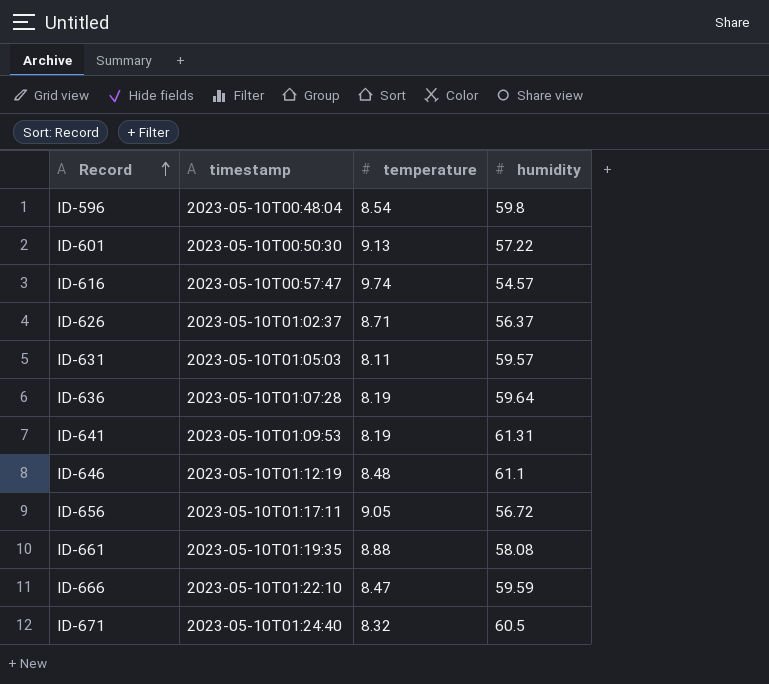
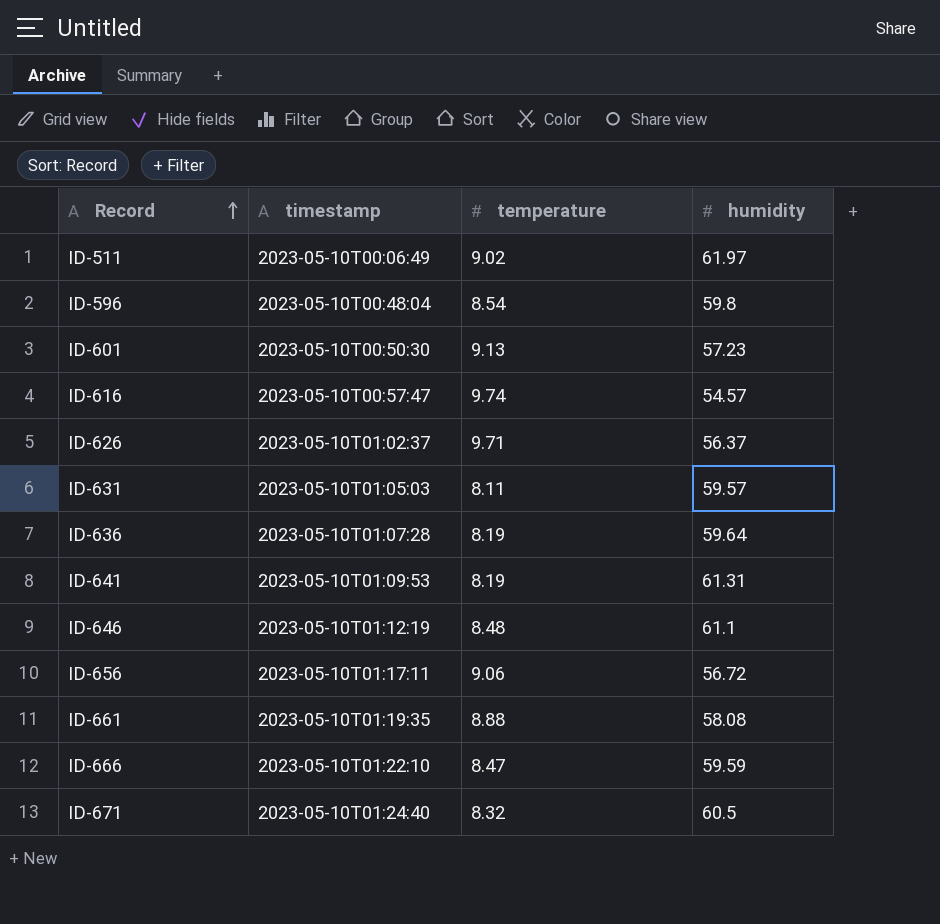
row ID-511: none -> 2023-05-10T00:06:49 | 9.02 | 61.97
ID-601 | humidity: 57.22 -> 57.23
ID-626 | temperature: 8.71 -> 9.71
ID-656 | temperature: 9.05 -> 9.06

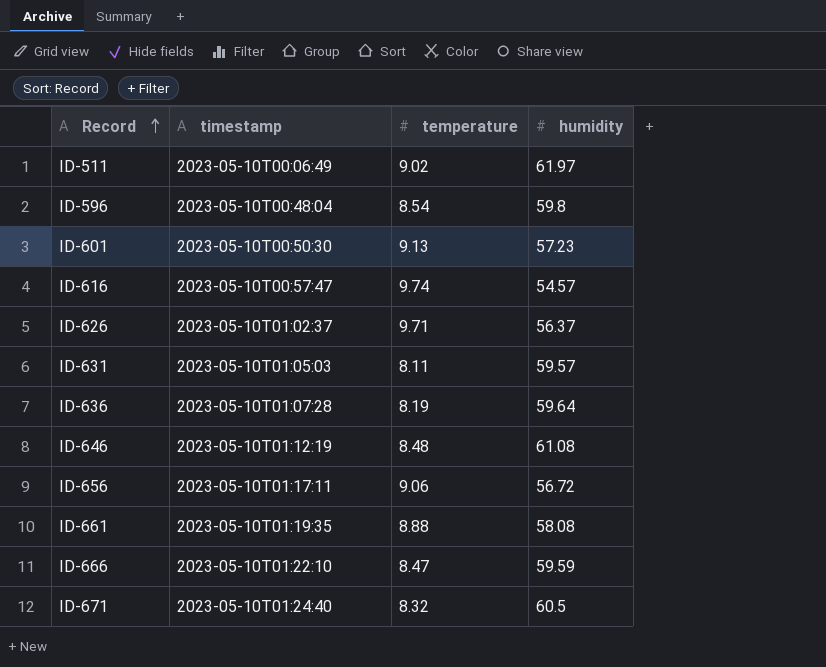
row ID-641: 2023-05-10T01:09:53 | 8.19 | 61.31 -> none
ID-646 | humidity: 61.1 -> 61.08

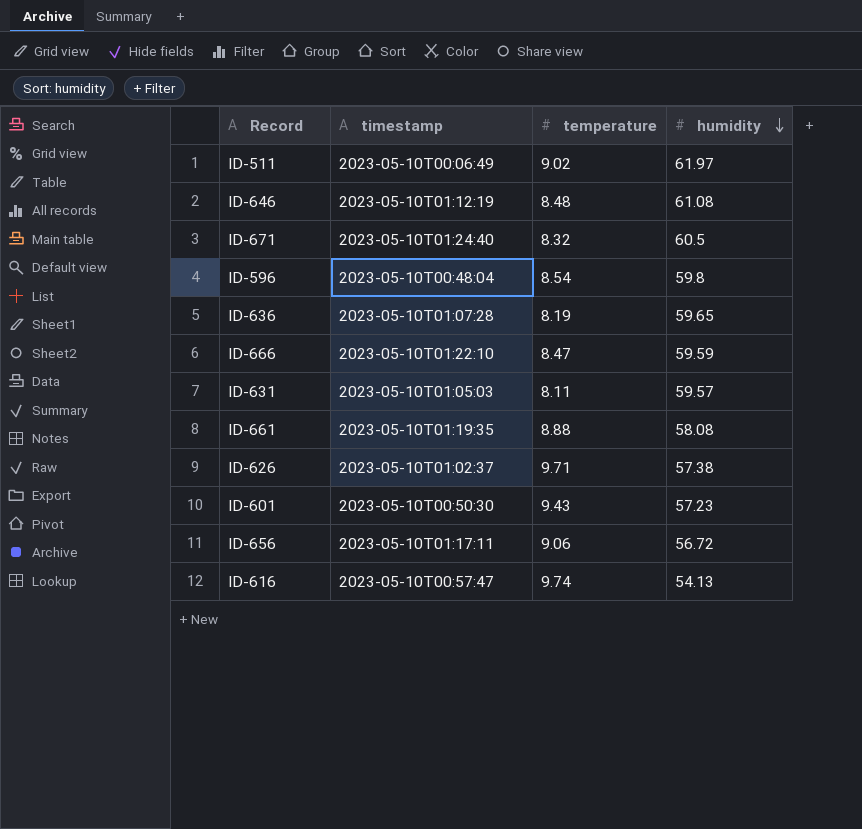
row order: Record ascending -> humidity descending
ID-636 | humidity: 59.64 -> 59.65
ID-626 | humidity: 56.37 -> 57.38
ID-601 | temperature: 9.13 -> 9.43
ID-616 | humidity: 54.57 -> 54.13

